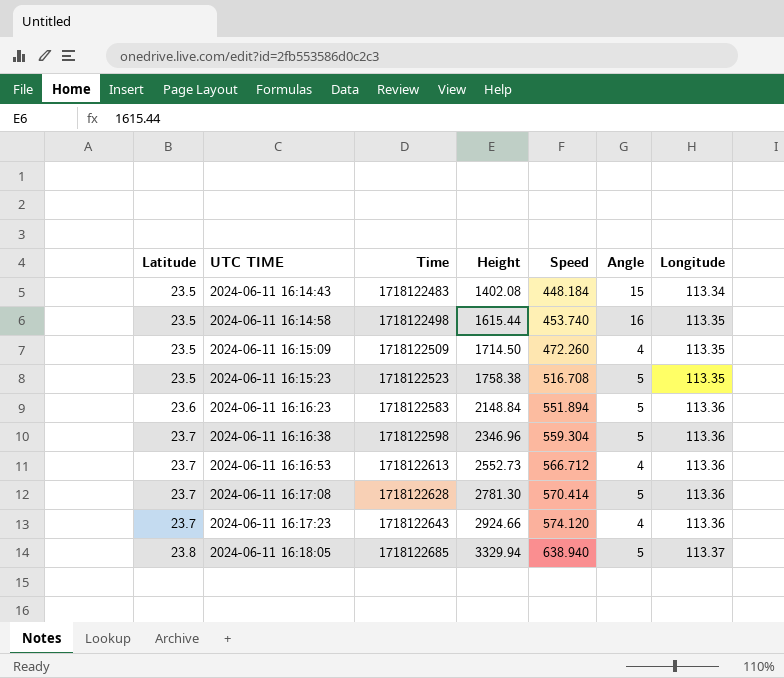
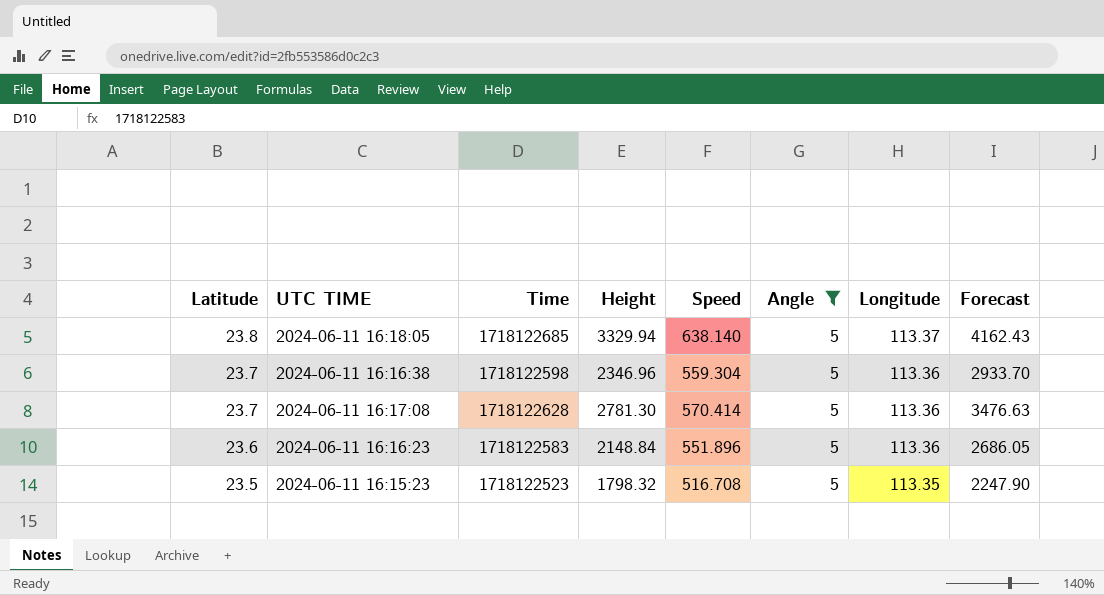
filter: none -> Angle = 5
row order: Latitude ascending -> Latitude descending
column Forecast | formula: none -> [Height] * 1.25
2024-06-11 16:18:05 | Speed: 638.940 -> 638.140
2024-06-11 16:16:23 | Speed: 551.894 -> 551.896
2024-06-11 16:15:23 | Height: 1758.38 -> 1798.32

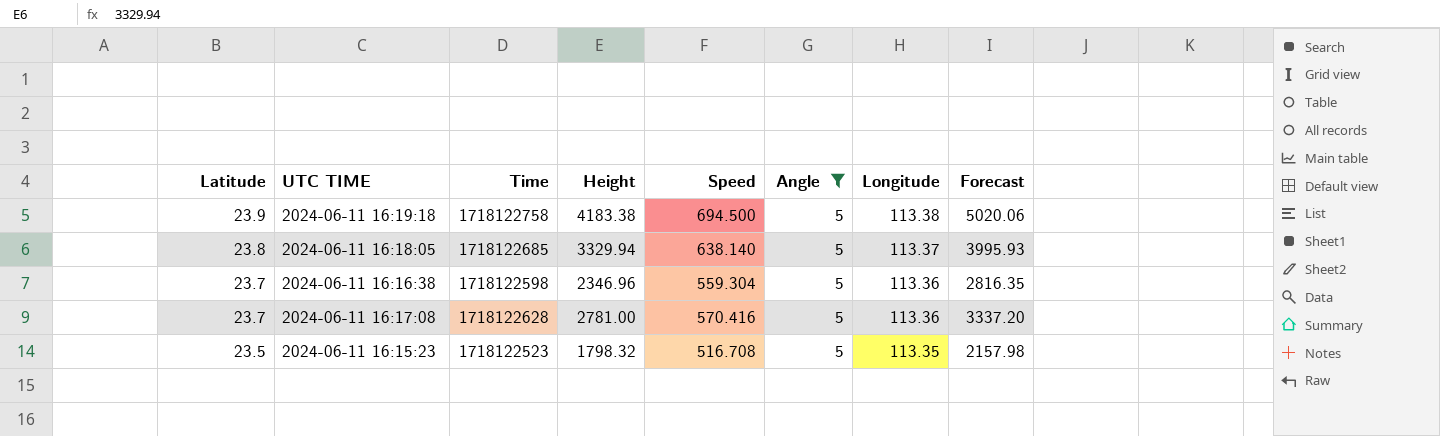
column Forecast | formula: [Height] * 1.25 -> [Height] * 1.2
row 2024-06-11 16:16:23: 23.6 | 1718122583 | 2148.84 | 551.896 | 5 | 113.36 | 2686.05 -> none
row 2024-06-11 16:19:18: none -> 23.9 | 1718122758 | 4183.38 | 694.500 | 5 | 113.38 | 5020.06
2024-06-11 16:17:08 | Height: 2781.30 -> 2781.00
2024-06-11 16:17:08 | Speed: 570.414 -> 570.416

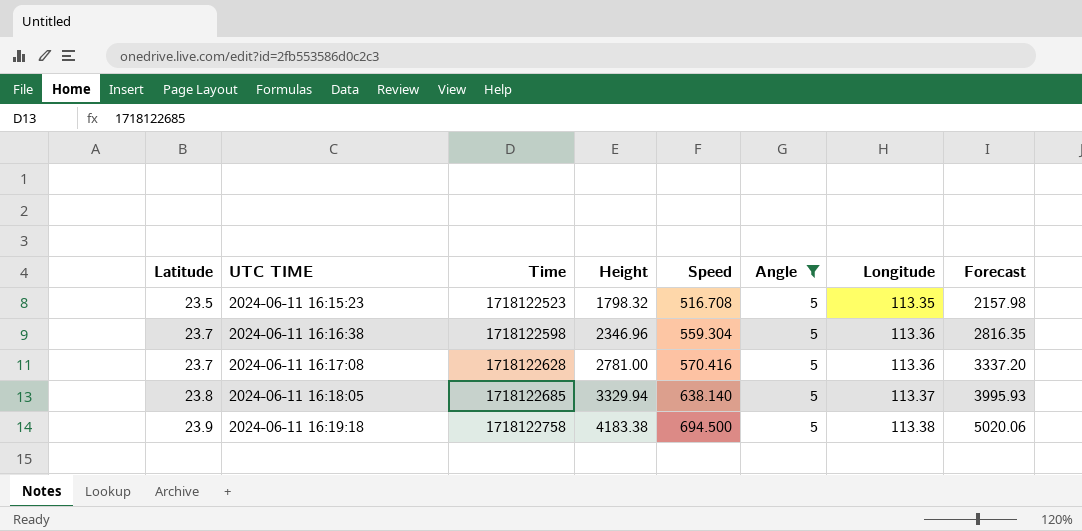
row order: Latitude descending -> Latitude ascending

